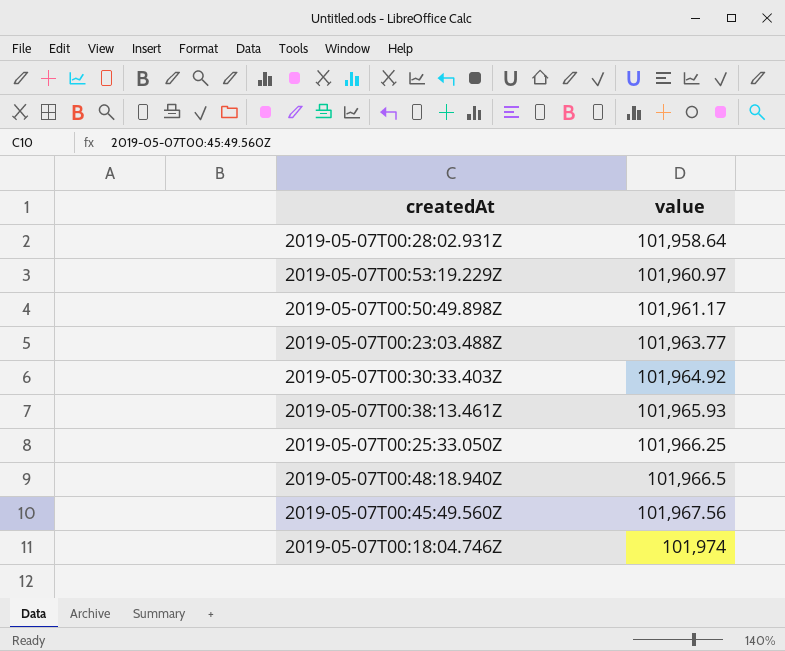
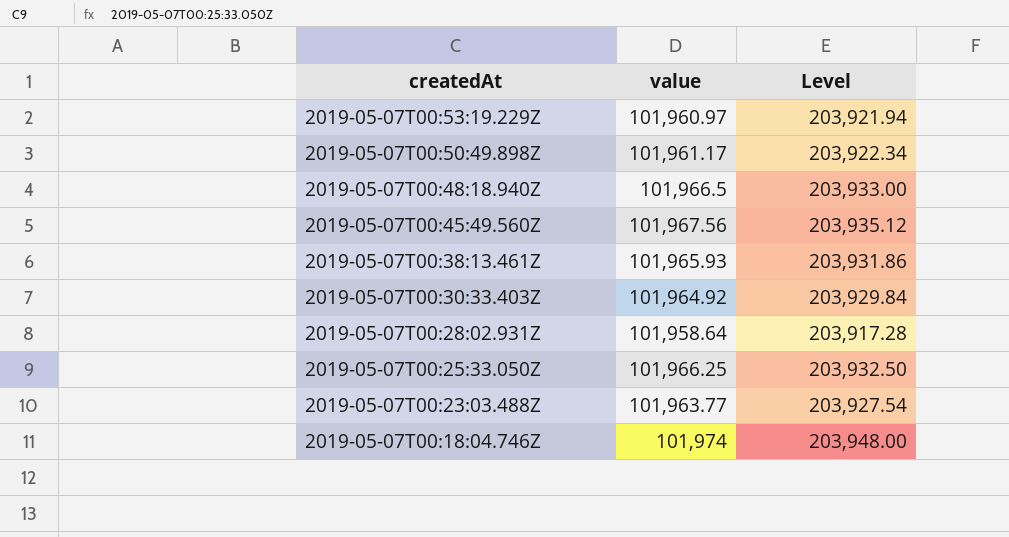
row order: value ascending -> createdAt descending
column Level | formula: none -> [value] * 2

